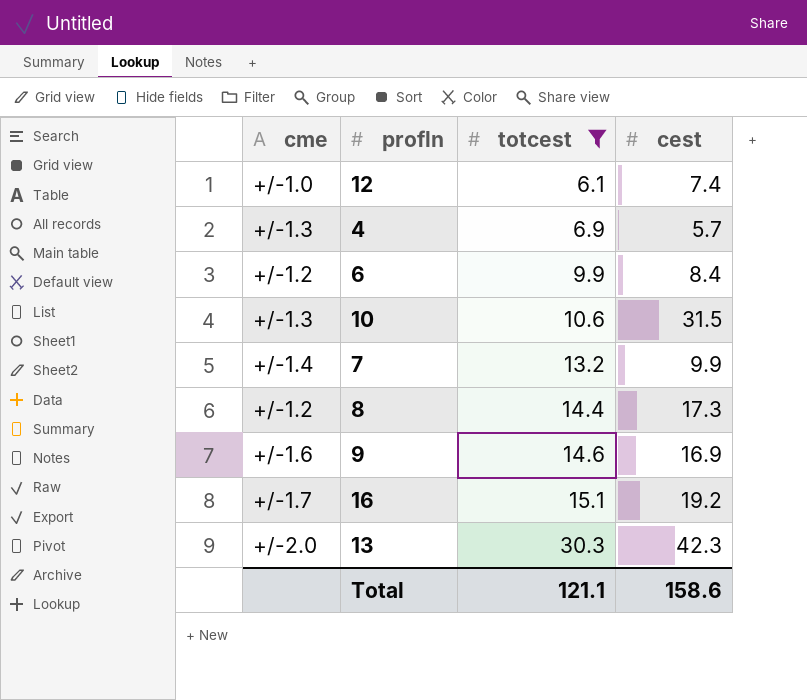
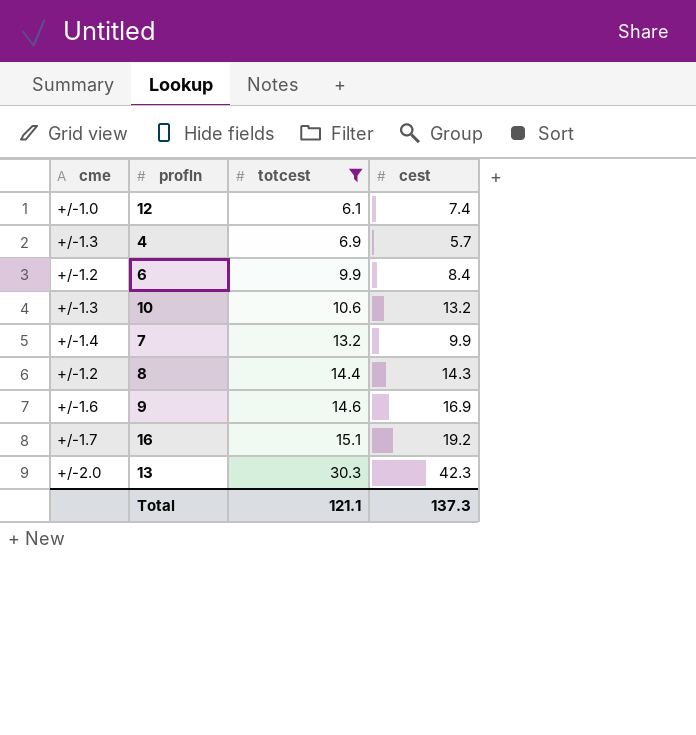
10 | cest: 31.5 -> 13.2
8 | cest: 17.3 -> 14.3
Total | cest: 158.6 -> 137.3

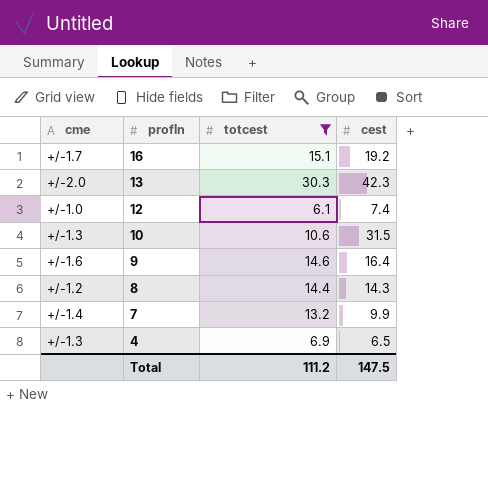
row order: totcest ascending -> profln descending
row 6: +/-1.2 | 9.9 | 8.4 -> none
10 | cest: 13.2 -> 31.5
9 | cest: 16.9 -> 16.4
4 | cest: 5.7 -> 6.5
Total | totcest: 121.1 -> 111.2
Total | cest: 137.3 -> 147.5

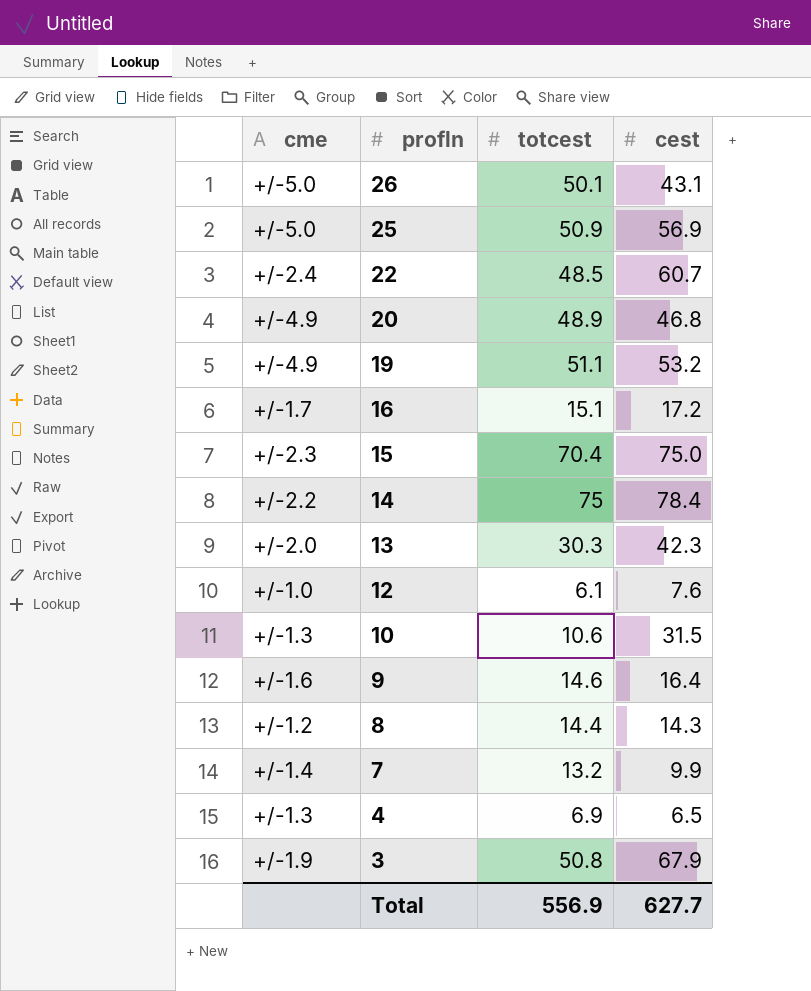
filter: totcest <= 30.3 -> none
16 | cest: 19.2 -> 17.2
12 | cest: 7.4 -> 7.6
Total | totcest: 111.2 -> 556.9
Total | cest: 147.5 -> 627.7

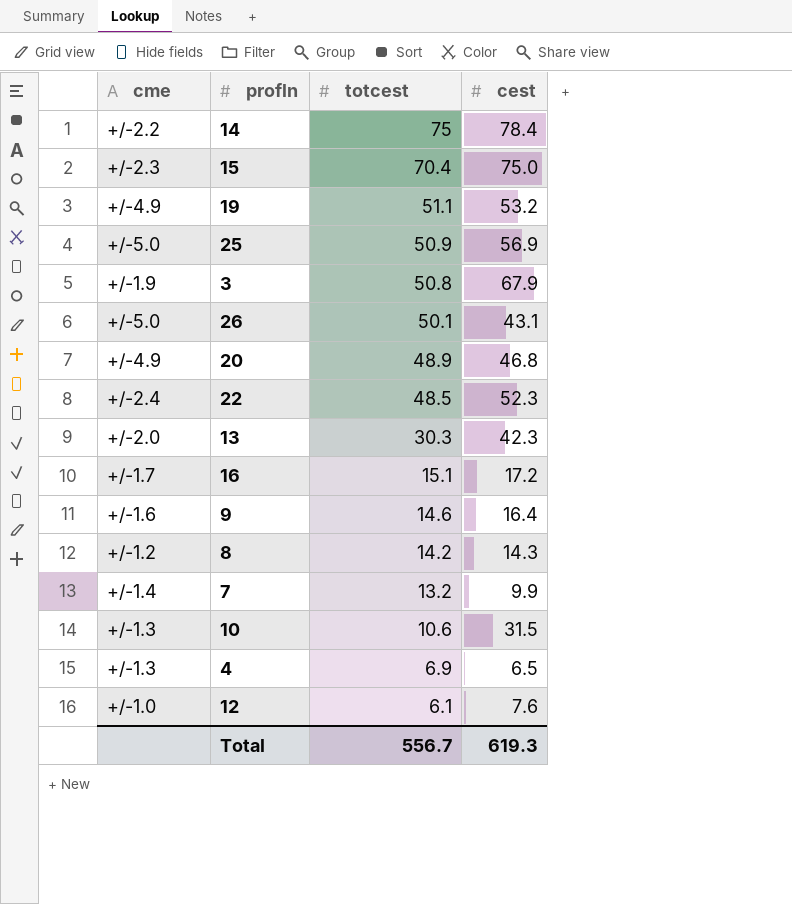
row order: profln descending -> totcest descending
22 | cest: 60.7 -> 52.3
8 | totcest: 14.4 -> 14.2
Total | totcest: 556.9 -> 556.7
Total | cest: 627.7 -> 619.3

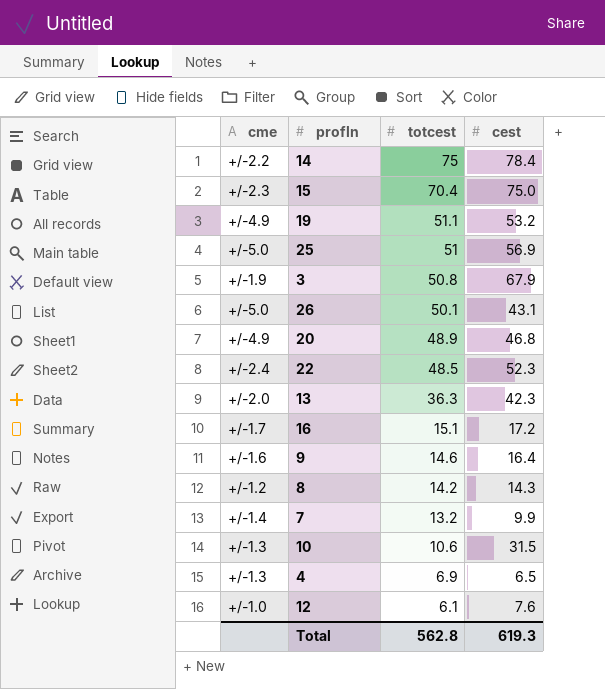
25 | totcest: 50.9 -> 51
13 | totcest: 30.3 -> 36.3
Total | totcest: 556.7 -> 562.8

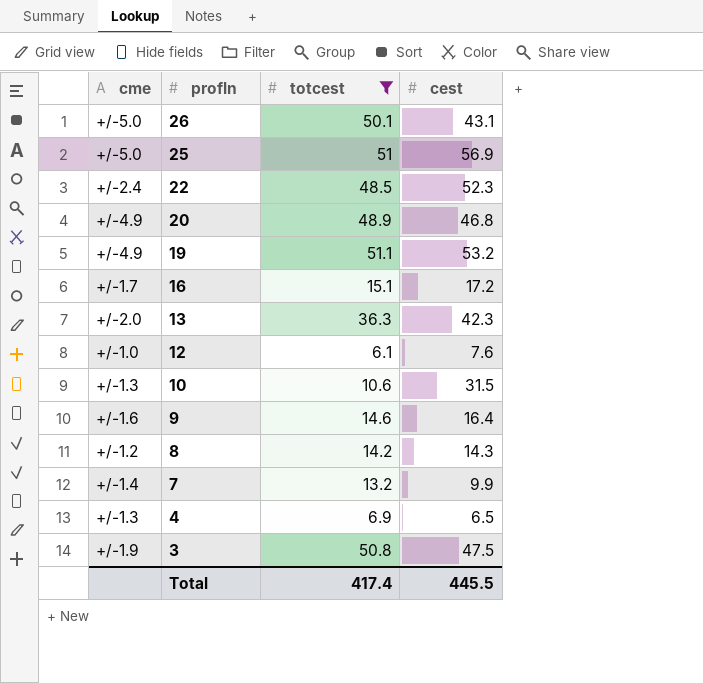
filter: none -> totcest <= 51.1
row order: totcest descending -> profln descending
3 | cest: 67.9 -> 47.5
Total | totcest: 562.8 -> 417.4
Total | cest: 619.3 -> 445.5

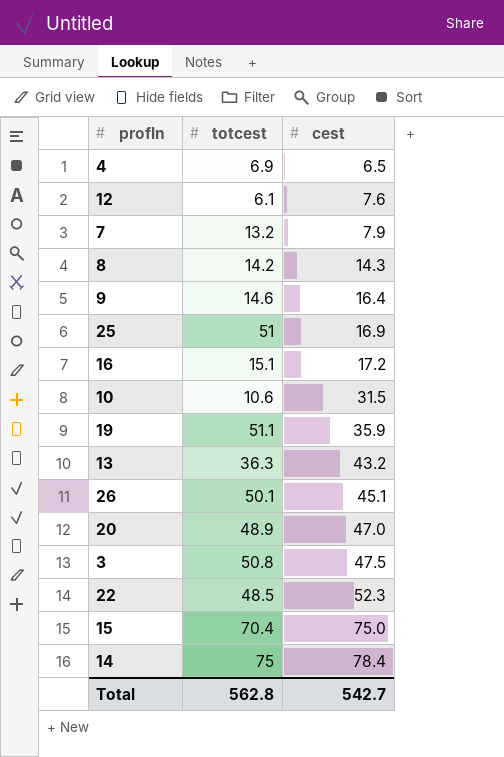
filter: totcest <= 51.1 -> none
row order: profln descending -> cest ascending
column cme | position: 1 -> none
7 | cest: 9.9 -> 7.9
25 | cest: 56.9 -> 16.9
19 | cest: 53.2 -> 35.9
13 | cest: 42.3 -> 43.2
26 | cest: 43.1 -> 45.1
20 | cest: 46.8 -> 47.0
Total | totcest: 417.4 -> 562.8
Total | cest: 445.5 -> 542.7

